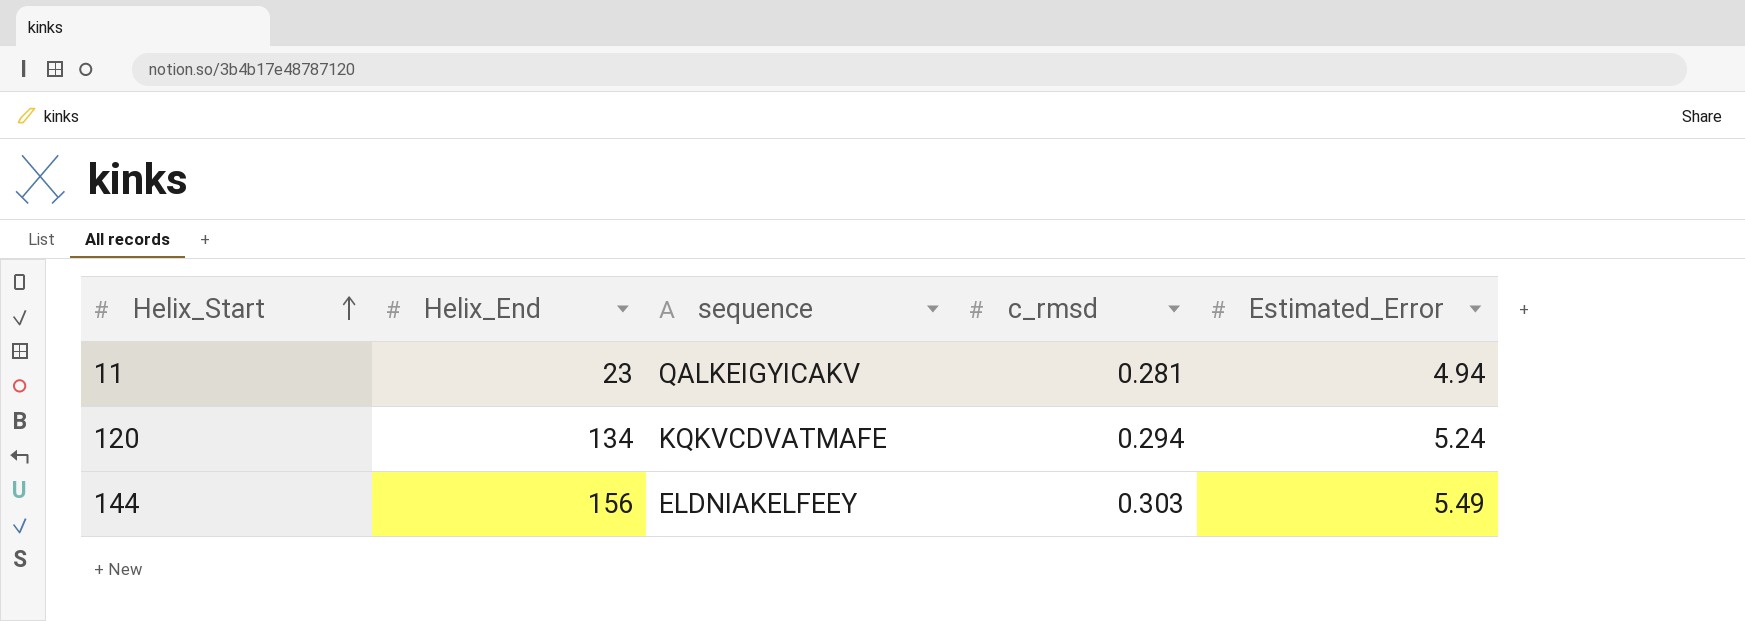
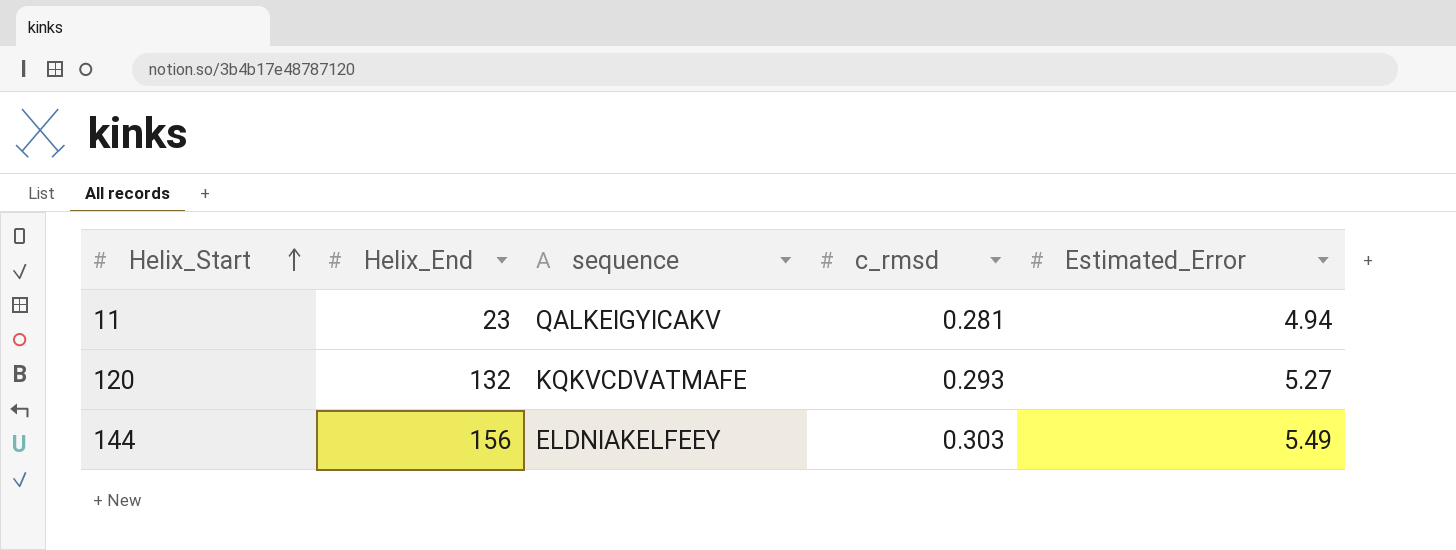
120 | Helix_End: 134 -> 132
120 | c_rmsd: 0.294 -> 0.293
120 | Estimated_Error: 5.24 -> 5.27

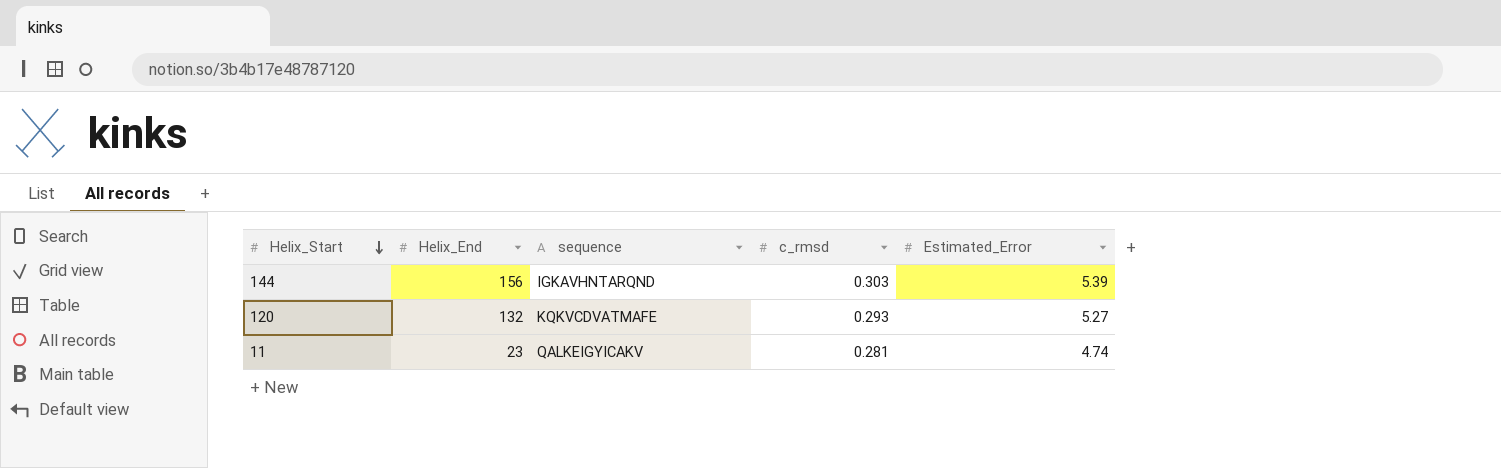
row order: Helix_Start ascending -> Helix_Start descending
144 | sequence: ELDNIAKELFEEY -> IGKAVHNTARQND
144 | Estimated_Error: 5.49 -> 5.39
11 | Estimated_Error: 4.94 -> 4.74

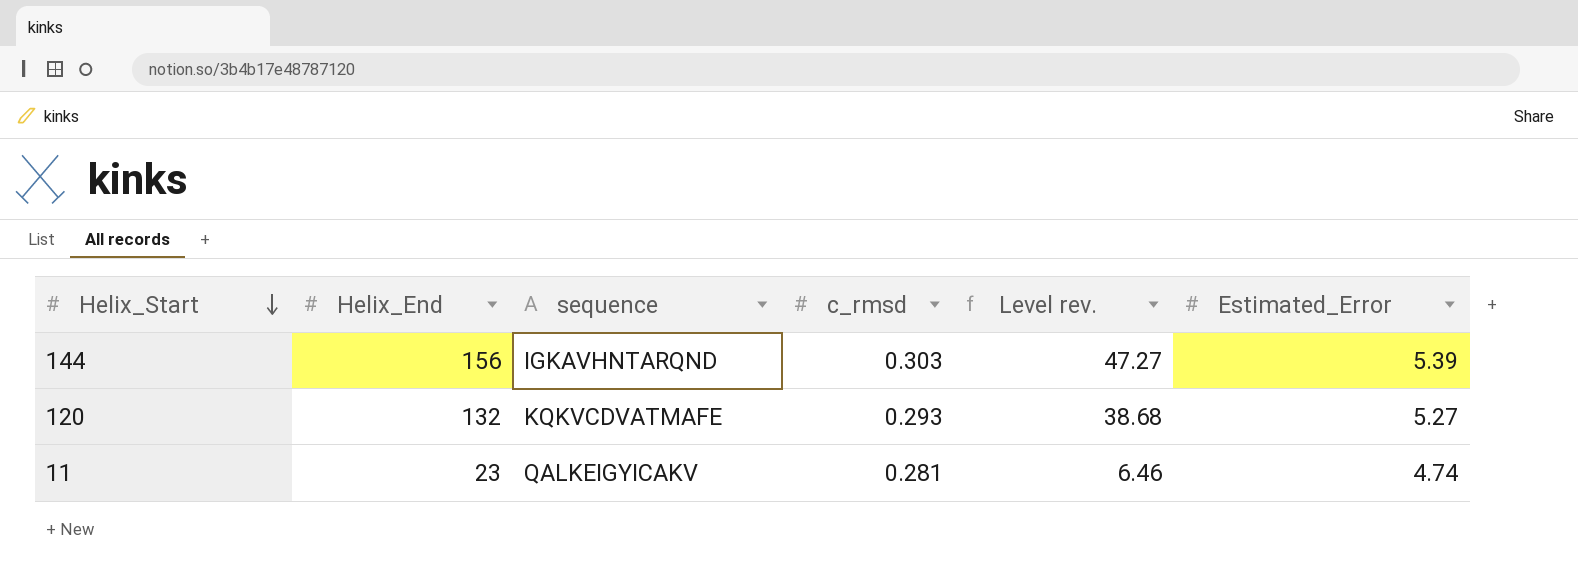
column Level rev. | formula: none -> [Helix_End] * [c_rmsd]

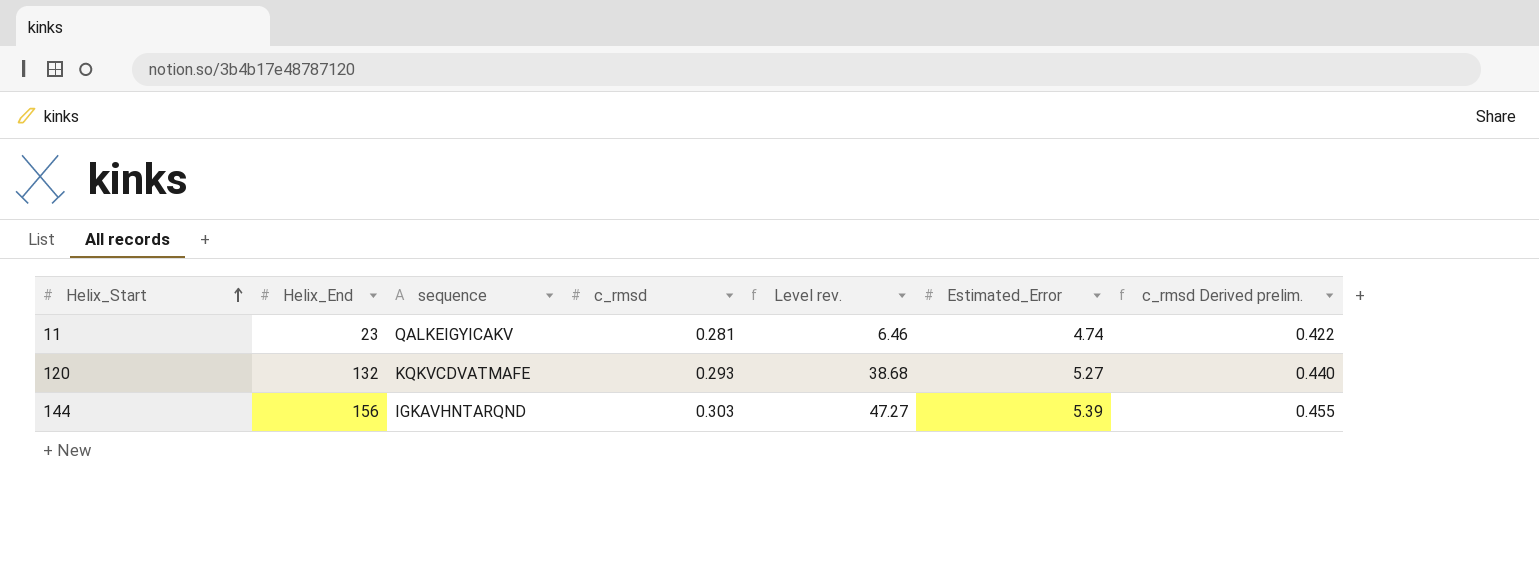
row order: Helix_Start descending -> Helix_Start ascending
column c_rmsd Derived prelim. | formula: none -> [c_rmsd] * 1.5

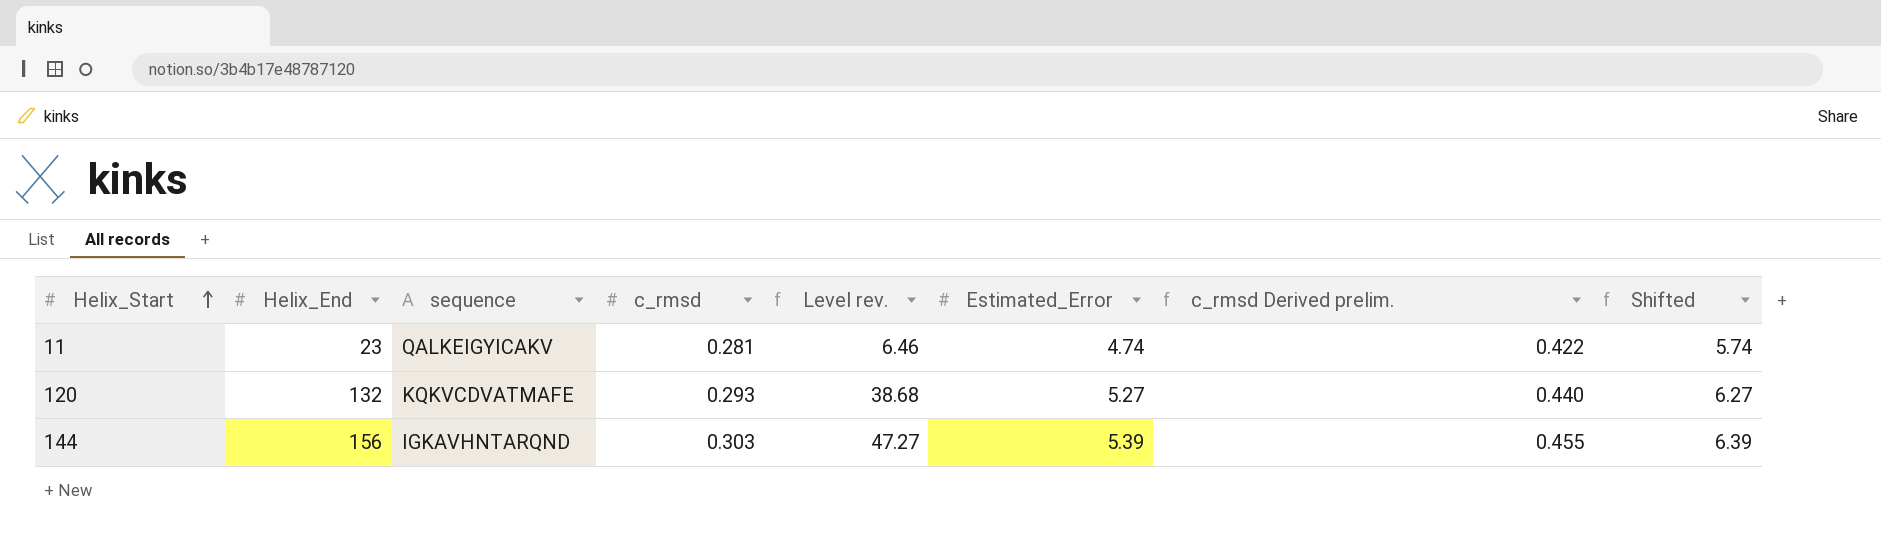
column Shifted | formula: none -> [Estimated_Error] + 1

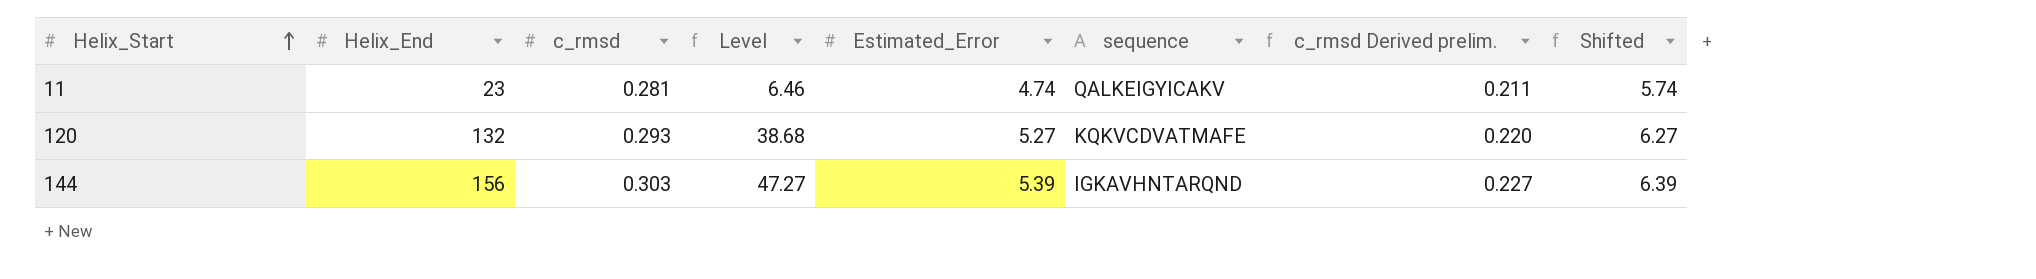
column name: Level rev. -> Level
column sequence | position: 3 -> 6
column c_rmsd Derived prelim. | formula: [c_rmsd] * 1.5 -> [c_rmsd] * 0.75

